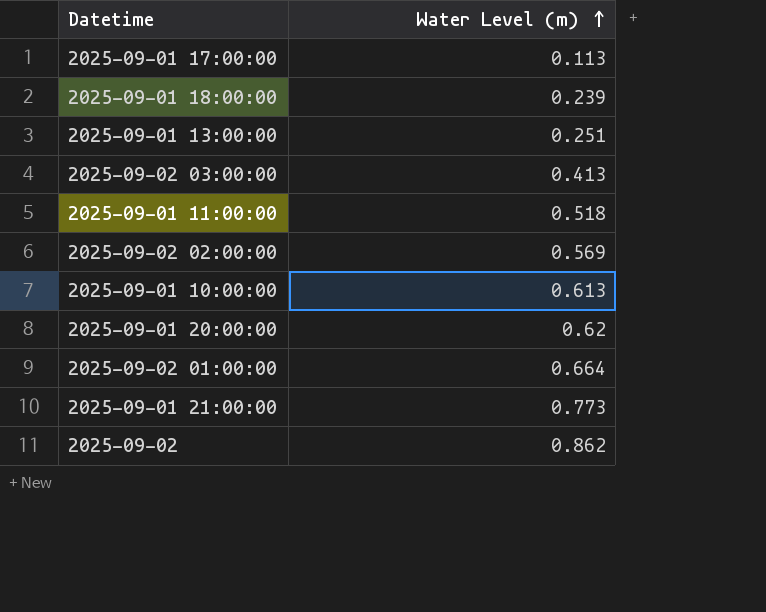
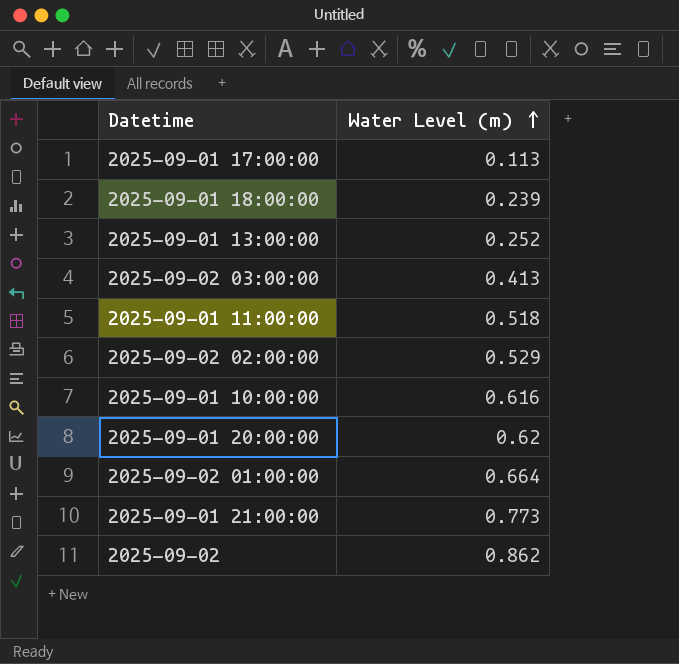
2025-09-01 13:00:00 | Water Level (m): 0.251 -> 0.252
2025-09-02 02:00:00 | Water Level (m): 0.569 -> 0.529
2025-09-01 10:00:00 | Water Level (m): 0.613 -> 0.616

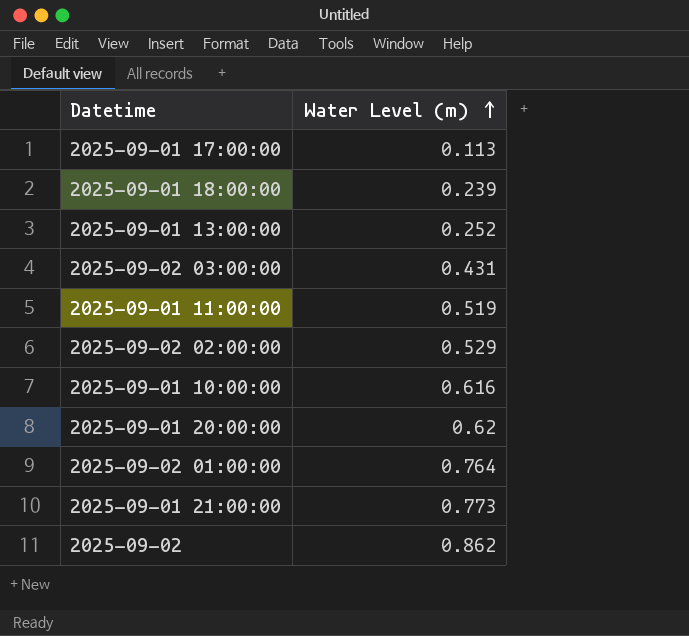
2025-09-02 03:00:00 | Water Level (m): 0.413 -> 0.431
2025-09-01 11:00:00 | Water Level (m): 0.518 -> 0.519
2025-09-02 01:00:00 | Water Level (m): 0.664 -> 0.764

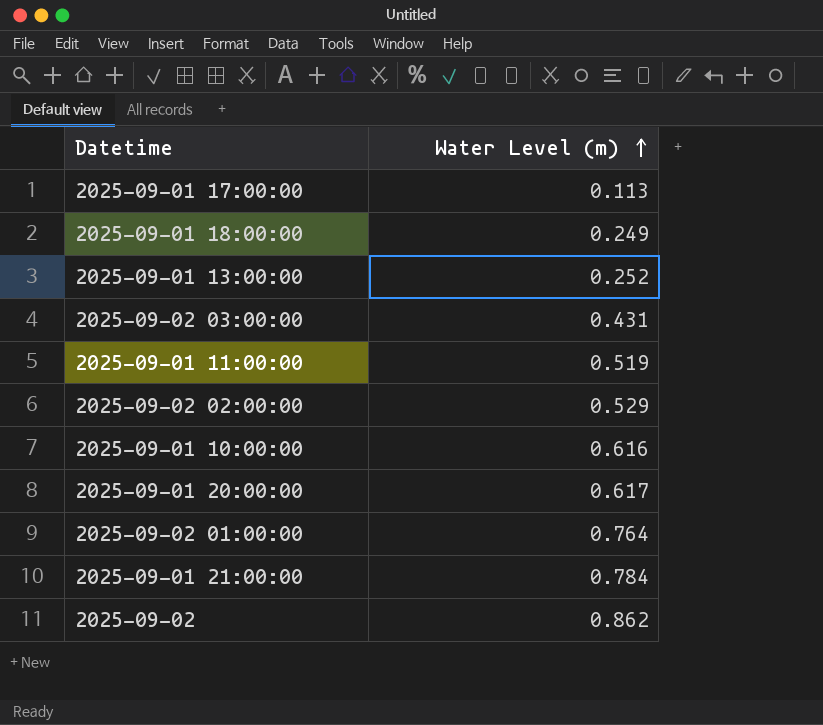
2025-09-01 18:00:00 | Water Level (m): 0.239 -> 0.249
2025-09-01 20:00:00 | Water Level (m): 0.62 -> 0.617
2025-09-01 21:00:00 | Water Level (m): 0.773 -> 0.784

